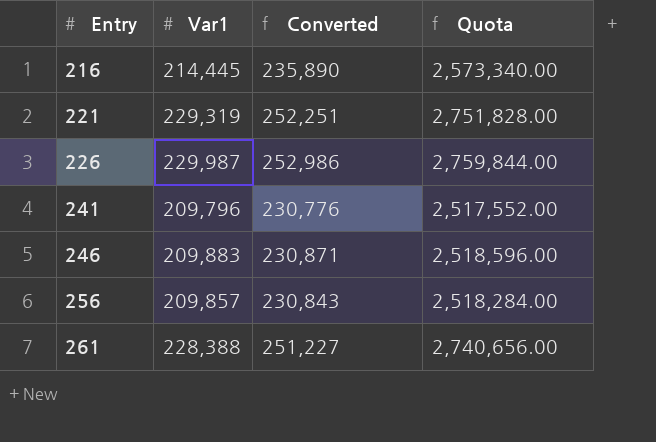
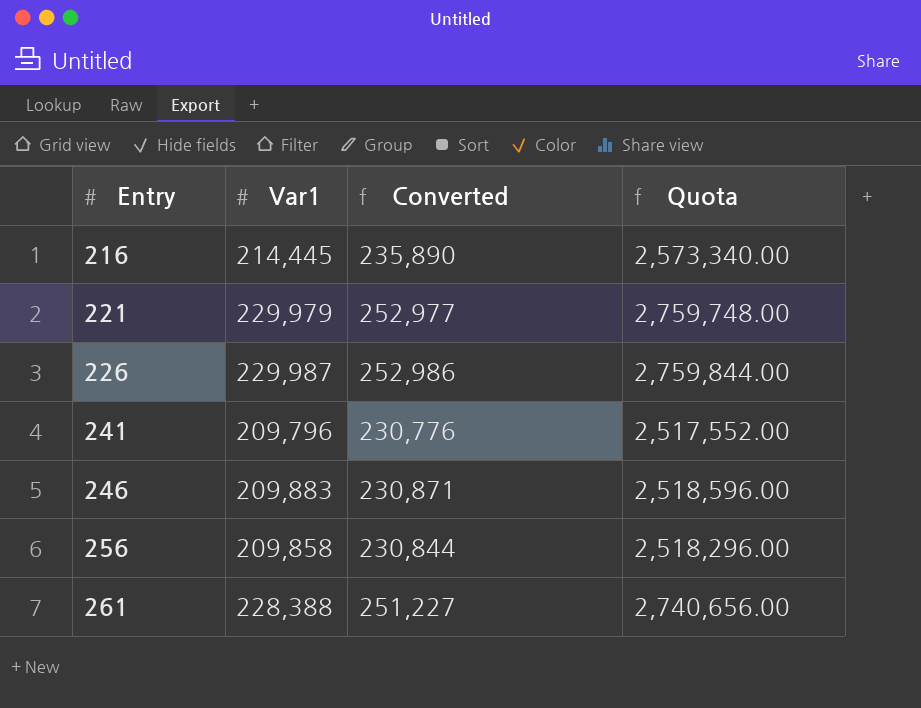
221 | Var1: 229,319 -> 229,979
221 | Converted: 252,251 -> 252,977
221 | Quota: 2,751,828.00 -> 2,759,748.00
256 | Var1: 209,857 -> 209,858
256 | Converted: 230,843 -> 230,844
256 | Quota: 2,518,284.00 -> 2,518,296.00

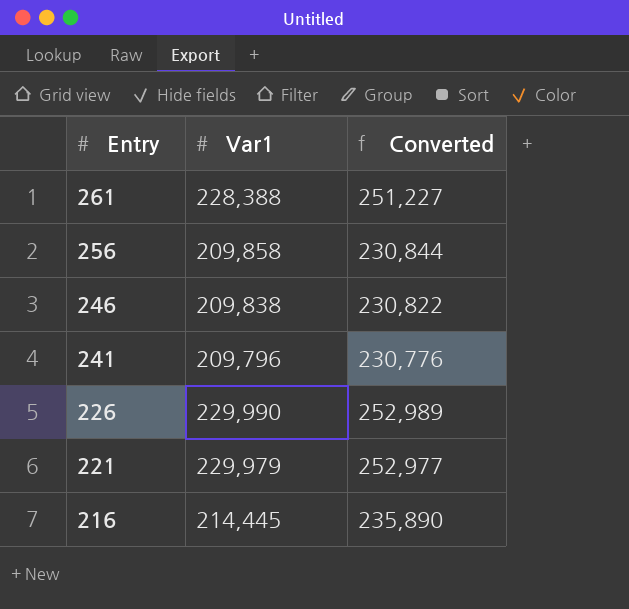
row order: Entry ascending -> Entry descending
column Quota | formula: [Var1] * 12 -> none
246 | Var1: 209,883 -> 209,838
246 | Converted: 230,871 -> 230,822
226 | Var1: 229,987 -> 229,990
226 | Converted: 252,986 -> 252,989

